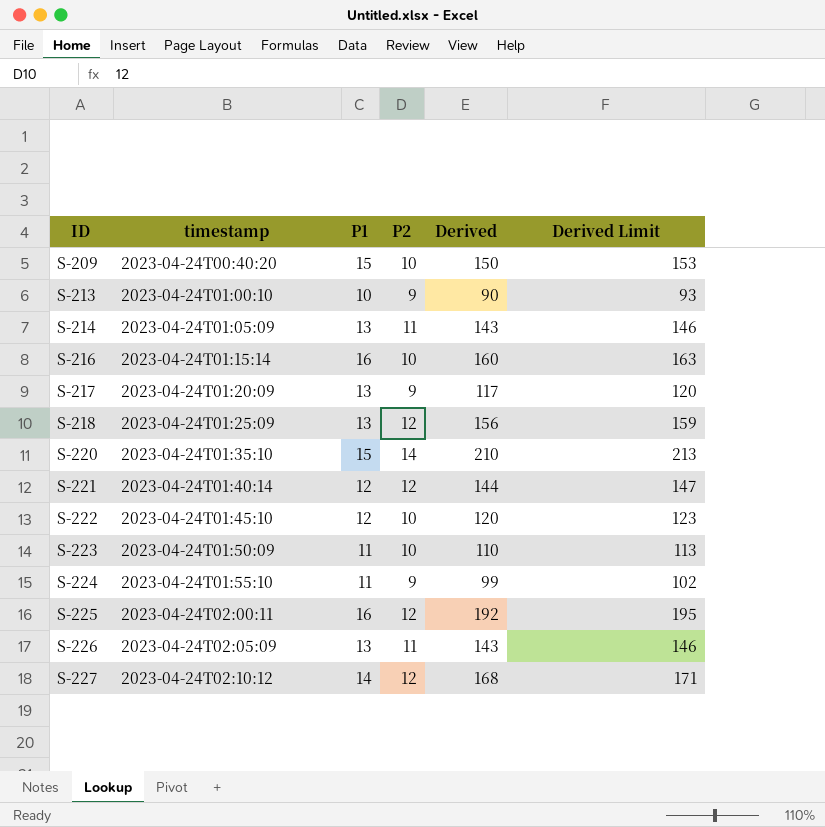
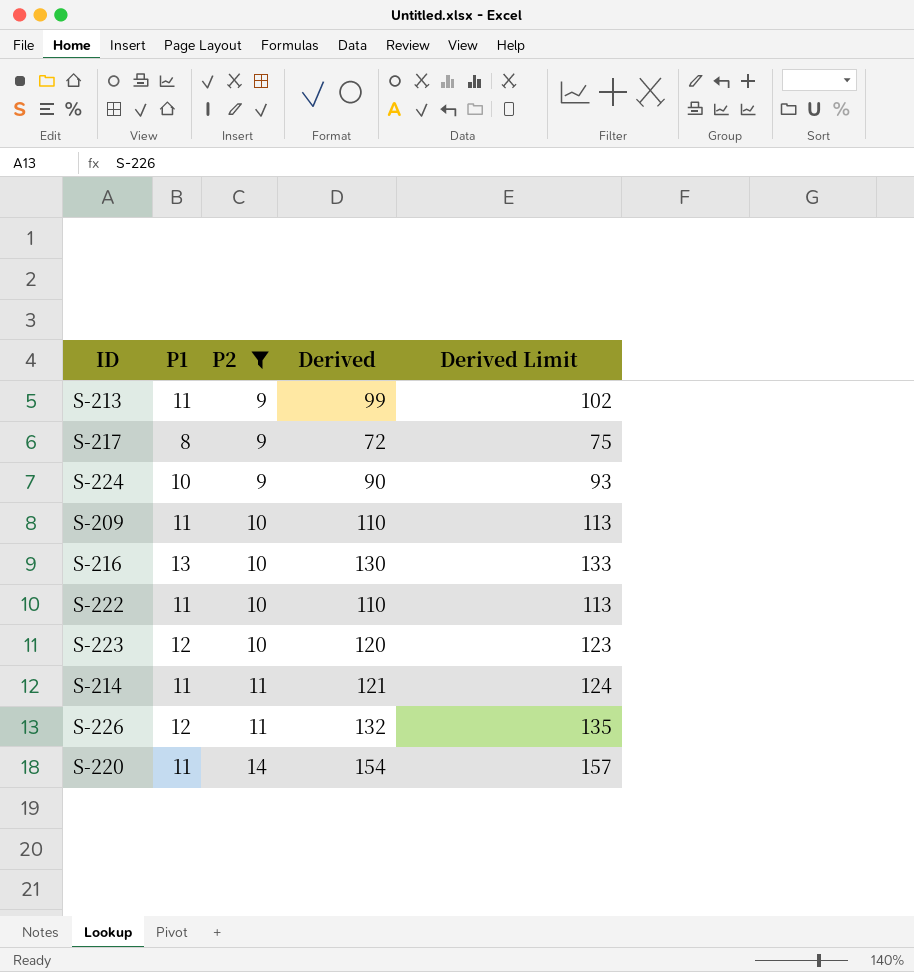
filter: none -> P2 != 12
row order: ID ascending -> P2 ascending
column timestamp | position: 2 -> none
S-213 | P1: 10 -> 11
S-213 | Derived: 90 -> 99
S-213 | Derived Limit: 93 -> 102
S-217 | P1: 13 -> 8
S-217 | Derived: 117 -> 72
S-217 | Derived Limit: 120 -> 75
S-224 | P1: 11 -> 10
S-224 | Derived: 99 -> 90
S-224 | Derived Limit: 102 -> 93
S-209 | P1: 15 -> 11
S-209 | Derived: 150 -> 110
S-209 | Derived Limit: 153 -> 113
S-216 | P1: 16 -> 13
S-216 | Derived: 160 -> 130
S-216 | Derived Limit: 163 -> 133
S-222 | P1: 12 -> 11
S-222 | Derived: 120 -> 110
S-222 | Derived Limit: 123 -> 113
S-223 | P1: 11 -> 12
S-223 | Derived: 110 -> 120
S-223 | Derived Limit: 113 -> 123
S-214 | P1: 13 -> 11
S-214 | Derived: 143 -> 121
S-214 | Derived Limit: 146 -> 124
S-226 | P1: 13 -> 12
S-226 | Derived: 143 -> 132
S-226 | Derived Limit: 146 -> 135
S-220 | P1: 15 -> 11
S-220 | Derived: 210 -> 154
S-220 | Derived Limit: 213 -> 157

